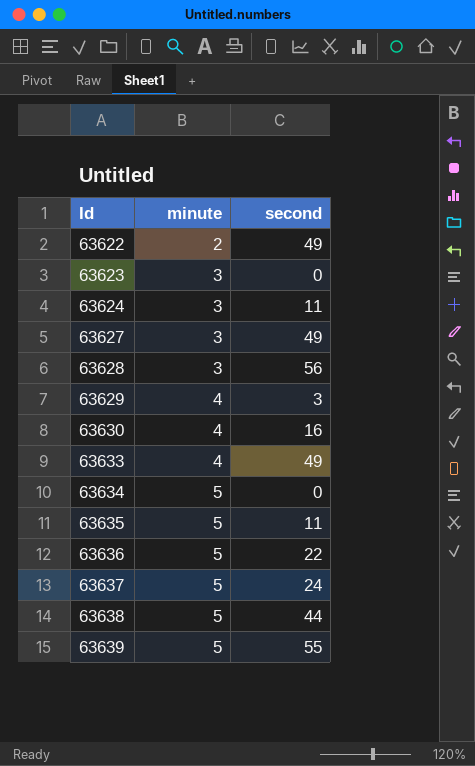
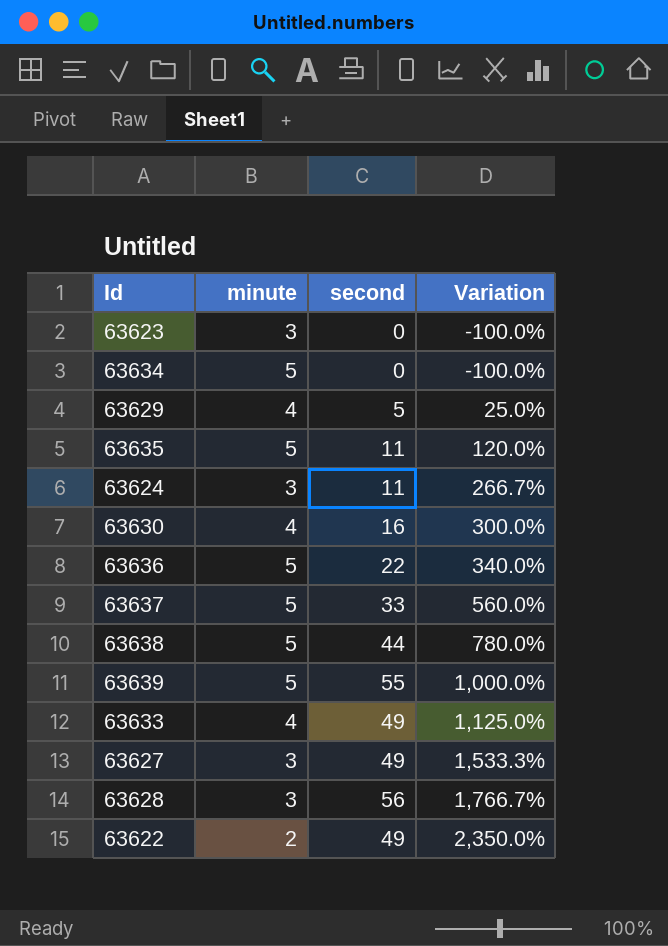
row order: Id ascending -> Variation ascending
column Variation | formula: none -> ([second] - [minute]) / [minute]
63629 | second: 3 -> 5
63637 | second: 24 -> 33

